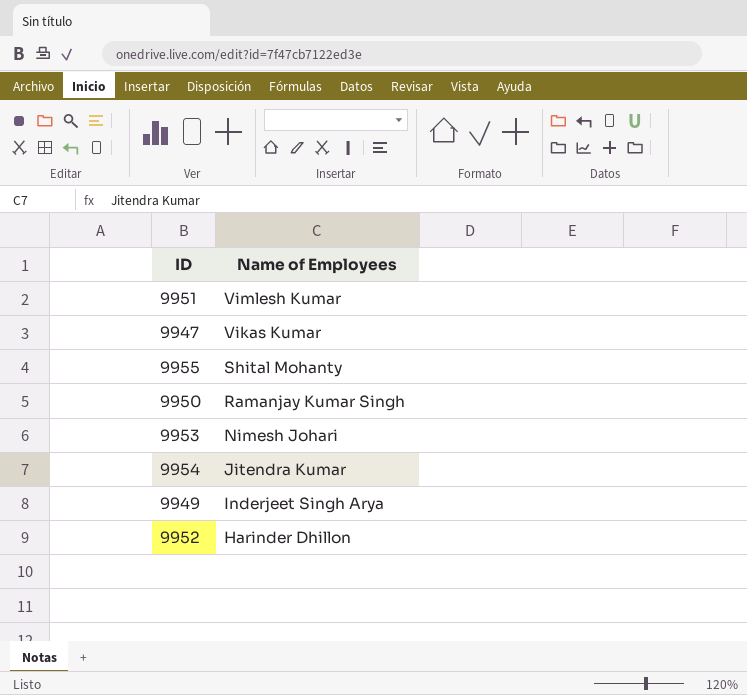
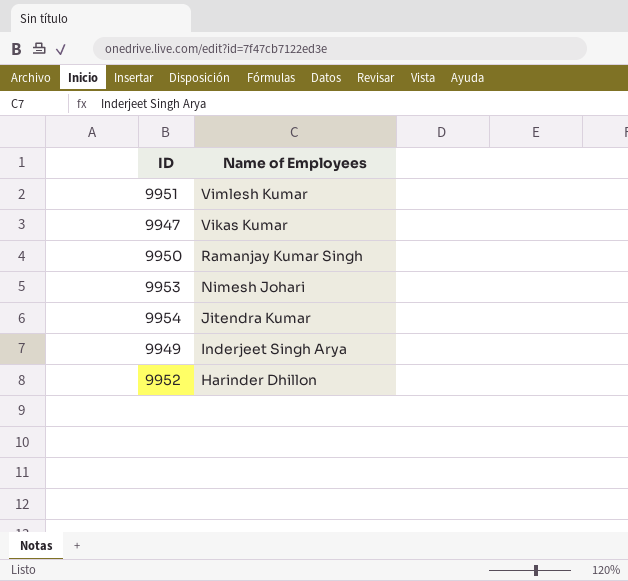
row 9955: Shital Mohanty -> none

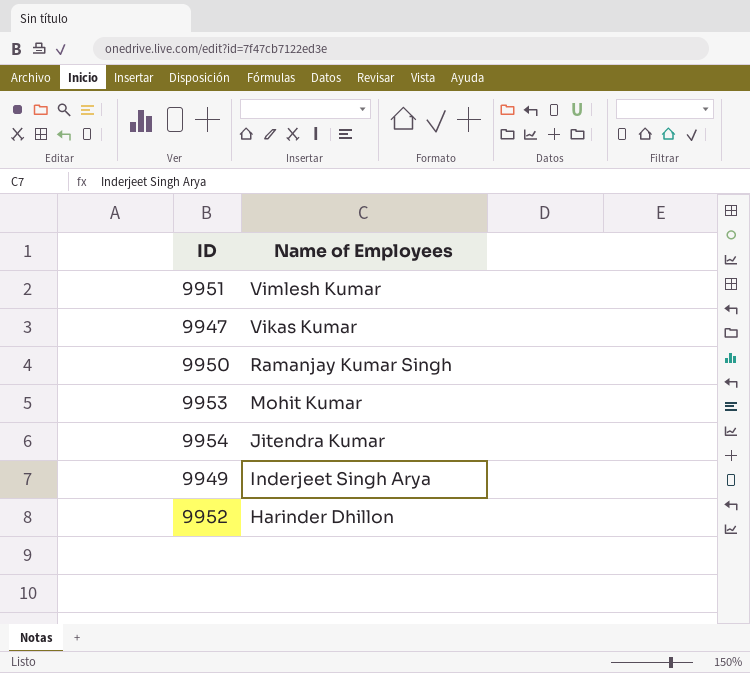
9953 | Name of Employees: Nimesh Johari -> Mohit Kumar

